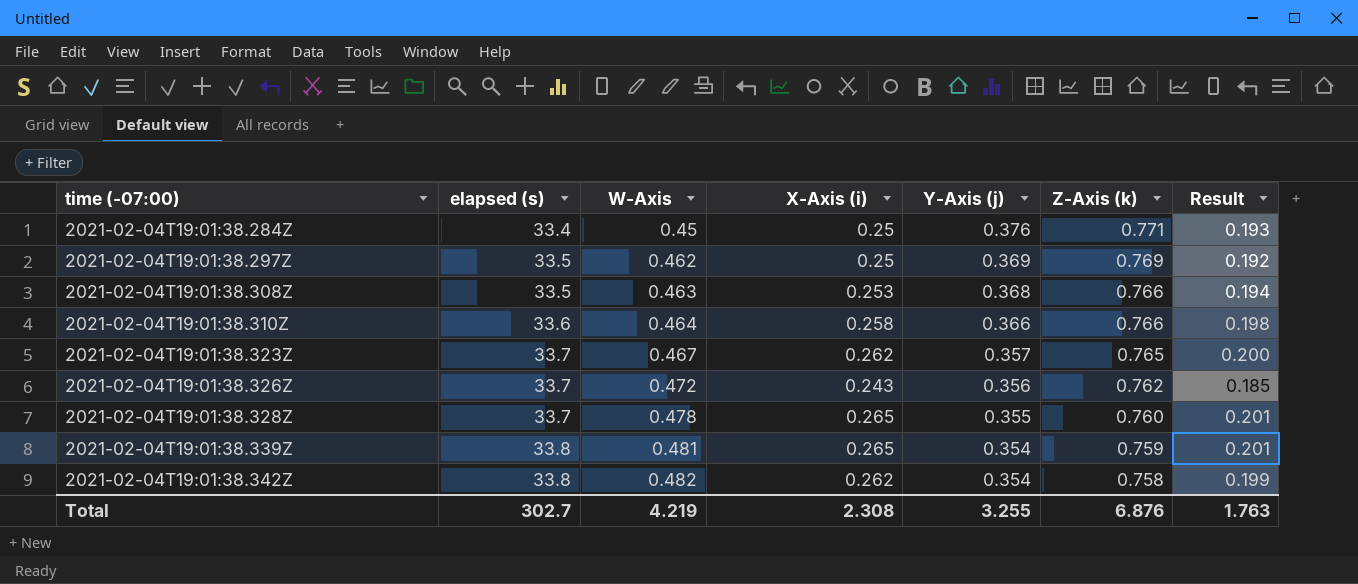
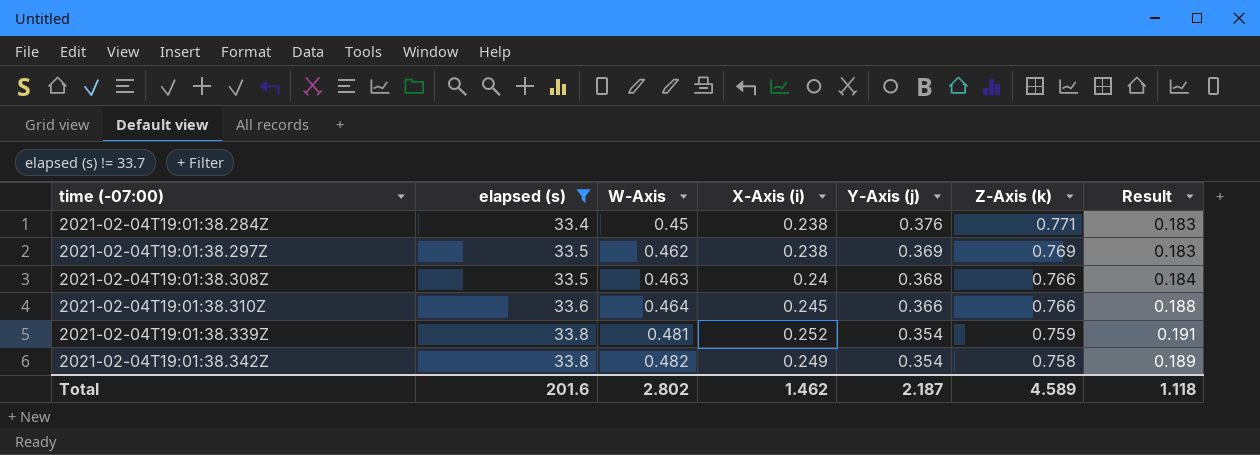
filter: none -> elapsed (s) != 33.7
2021-02-04T19:01:38.284Z | X-Axis (i): 0.25 -> 0.238
2021-02-04T19:01:38.284Z | Result: 0.193 -> 0.183
2021-02-04T19:01:38.297Z | X-Axis (i): 0.25 -> 0.238
2021-02-04T19:01:38.297Z | Result: 0.192 -> 0.183
2021-02-04T19:01:38.308Z | X-Axis (i): 0.253 -> 0.24
2021-02-04T19:01:38.308Z | Result: 0.194 -> 0.184
2021-02-04T19:01:38.310Z | X-Axis (i): 0.258 -> 0.245
2021-02-04T19:01:38.310Z | Result: 0.198 -> 0.188
2021-02-04T19:01:38.339Z | X-Axis (i): 0.265 -> 0.252
2021-02-04T19:01:38.339Z | Result: 0.201 -> 0.191
2021-02-04T19:01:38.342Z | X-Axis (i): 0.262 -> 0.249
2021-02-04T19:01:38.342Z | Result: 0.199 -> 0.189
Total | elapsed (s): 302.7 -> 201.6
Total | W-Axis: 4.219 -> 2.802
Total | X-Axis (i): 2.308 -> 1.462
Total | Y-Axis (j): 3.255 -> 2.187
Total | Z-Axis (k): 6.876 -> 4.589
Total | Result: 1.763 -> 1.118

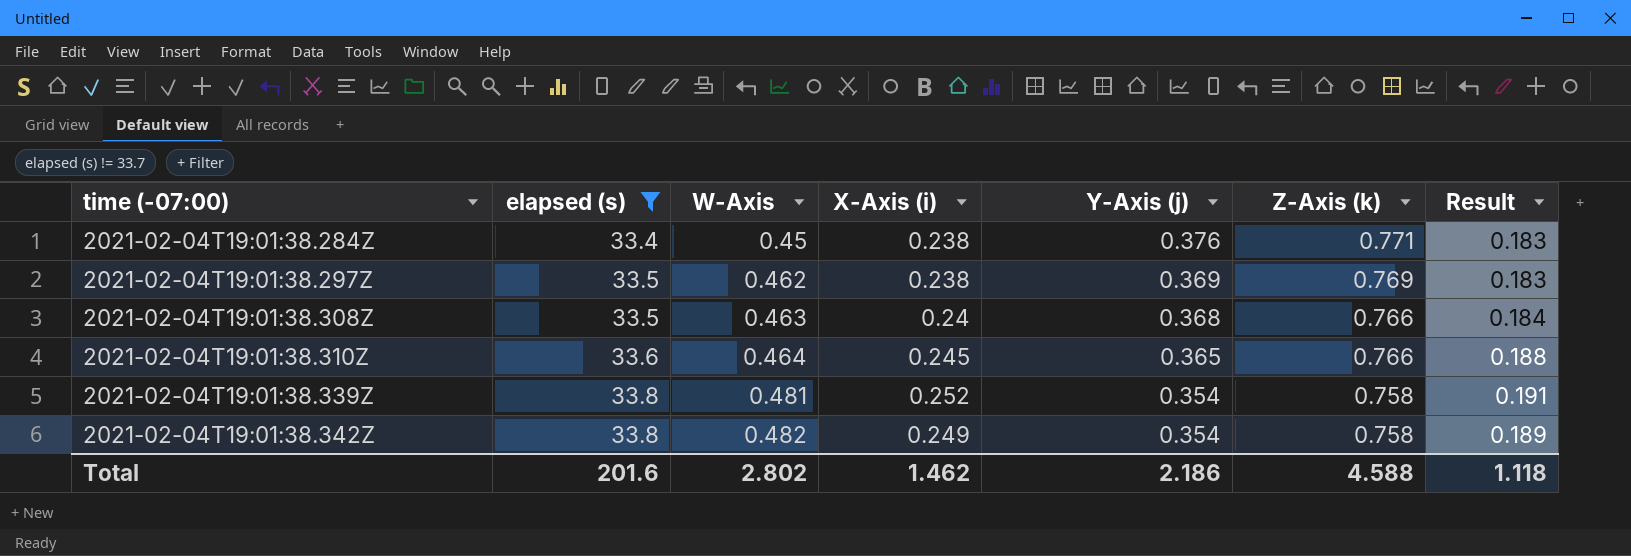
2021-02-04T19:01:38.310Z | Y-Axis (j): 0.366 -> 0.365
2021-02-04T19:01:38.339Z | Z-Axis (k): 0.759 -> 0.758
Total | Y-Axis (j): 2.187 -> 2.186
Total | Z-Axis (k): 4.589 -> 4.588

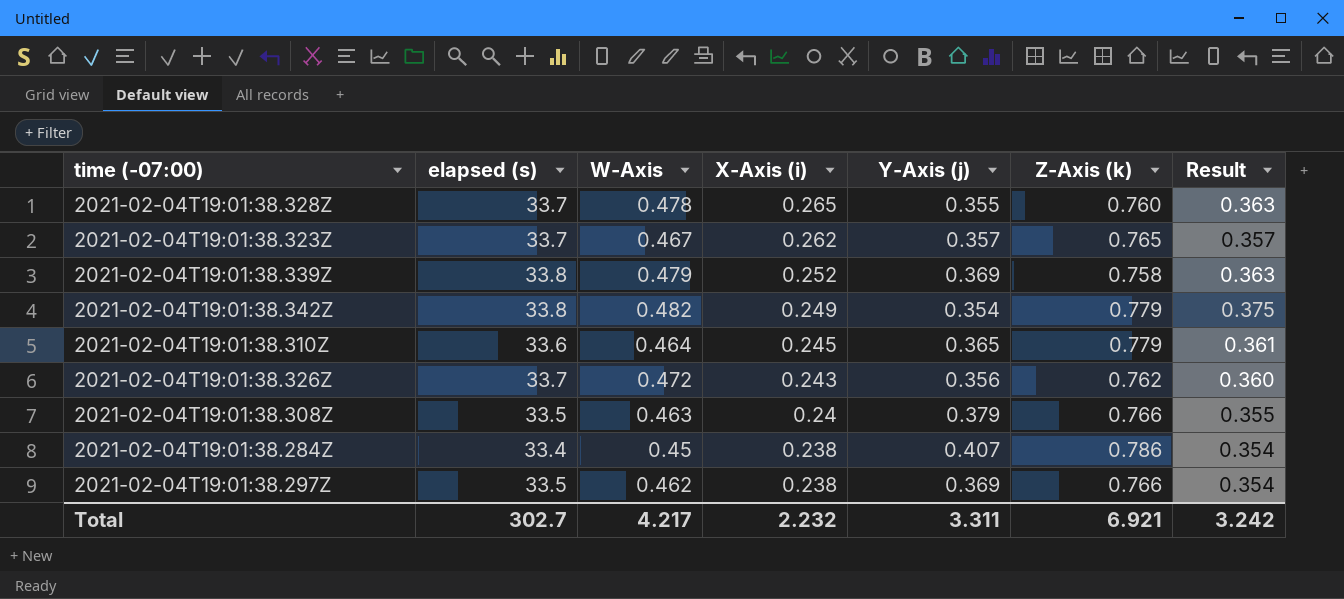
filter: elapsed (s) != 33.7 -> none
row order: time (-07:00) ascending -> X-Axis (i) descending
column Result | formula: [X-Axis (i)] * [Z-Axis (k)] -> [W-Axis] * [Z-Axis (k)]
2021-02-04T19:01:38.339Z | W-Axis: 0.481 -> 0.479
2021-02-04T19:01:38.339Z | Y-Axis (j): 0.354 -> 0.369
2021-02-04T19:01:38.342Z | Z-Axis (k): 0.758 -> 0.779
2021-02-04T19:01:38.310Z | Z-Axis (k): 0.766 -> 0.779
2021-02-04T19:01:38.308Z | Y-Axis (j): 0.368 -> 0.379
2021-02-04T19:01:38.284Z | Y-Axis (j): 0.376 -> 0.407
2021-02-04T19:01:38.284Z | Z-Axis (k): 0.771 -> 0.786
2021-02-04T19:01:38.297Z | Z-Axis (k): 0.769 -> 0.766
Total | elapsed (s): 201.6 -> 302.7
Total | W-Axis: 2.802 -> 4.217
Total | X-Axis (i): 1.462 -> 2.232
Total | Y-Axis (j): 2.186 -> 3.311
Total | Z-Axis (k): 4.588 -> 6.921
Total | Result: 1.118 -> 3.242

